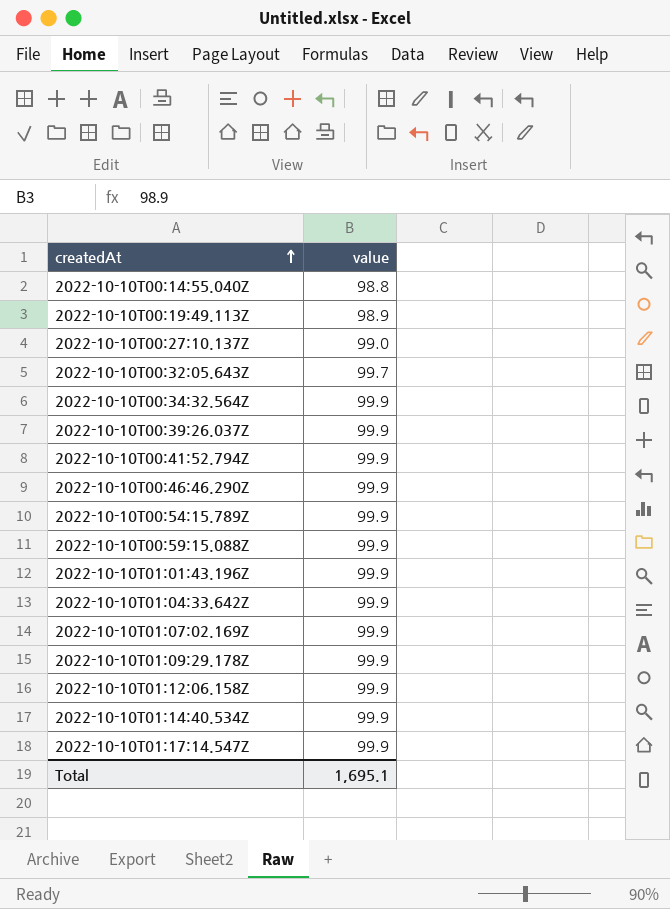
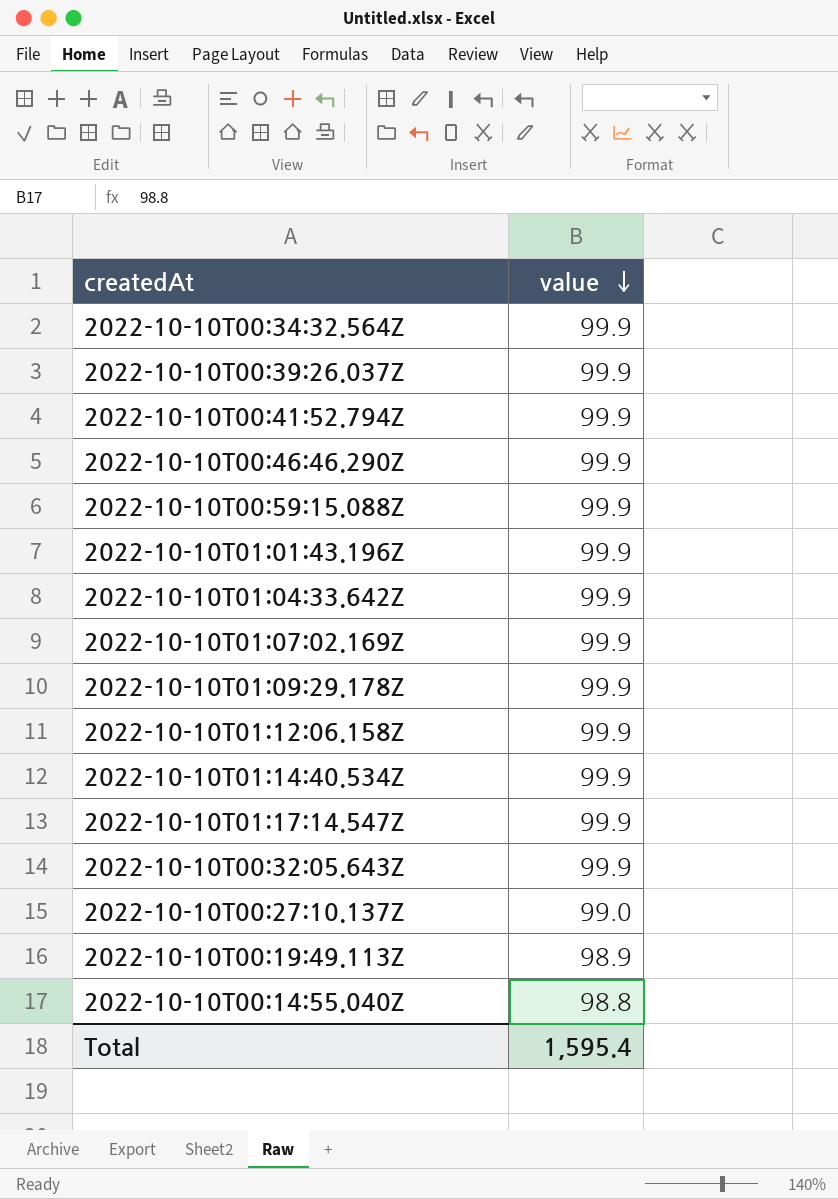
row order: createdAt ascending -> value descending
row 2022-10-10T00:54:15.789Z: 99.9 -> none
2022-10-10T00:32:05.643Z | value: 99.7 -> 99.9
Total | value: 1,695.1 -> 1,595.4

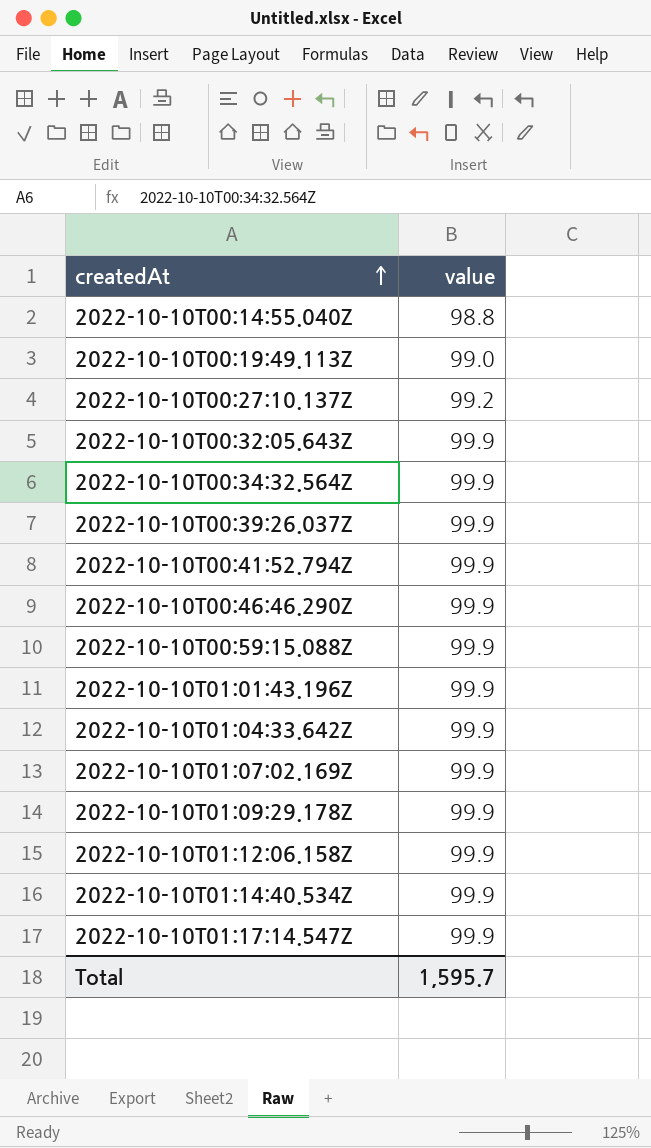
row order: value descending -> createdAt ascending
2022-10-10T00:19:49.113Z | value: 98.9 -> 99.0
2022-10-10T00:27:10.137Z | value: 99.0 -> 99.2
Total | value: 1,595.4 -> 1,595.7

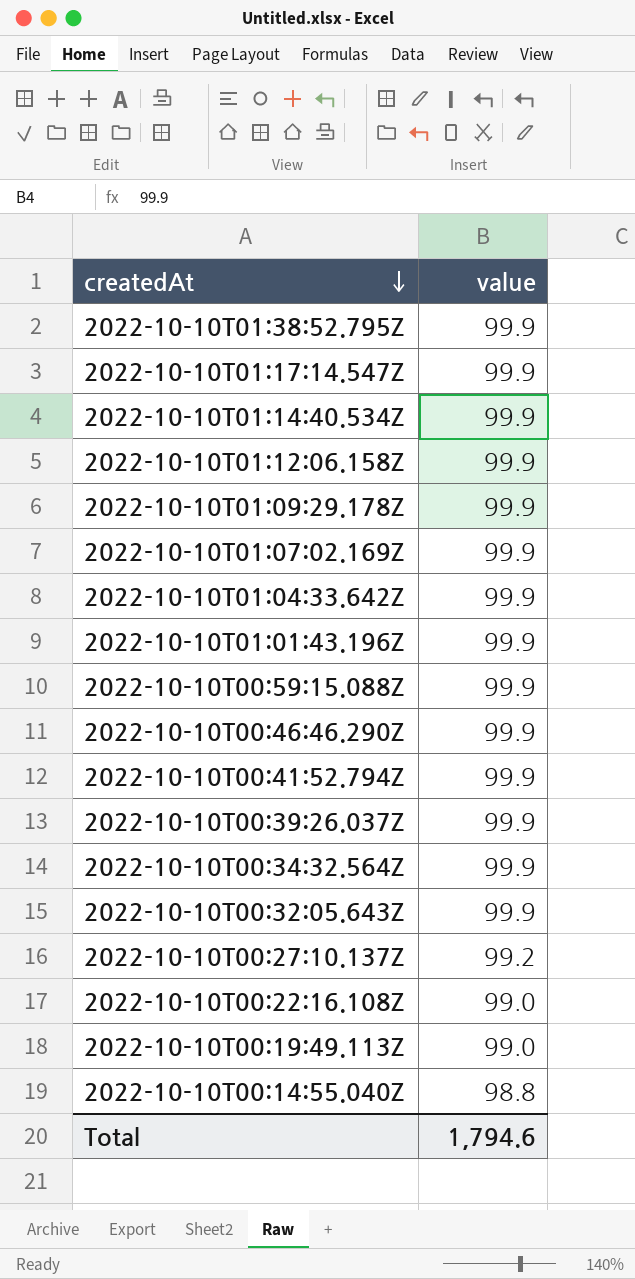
row order: createdAt ascending -> createdAt descending
row 2022-10-10T01:38:52.795Z: none -> 99.9
row 2022-10-10T00:22:16.108Z: none -> 99.0
Total | value: 1,595.7 -> 1,794.6

